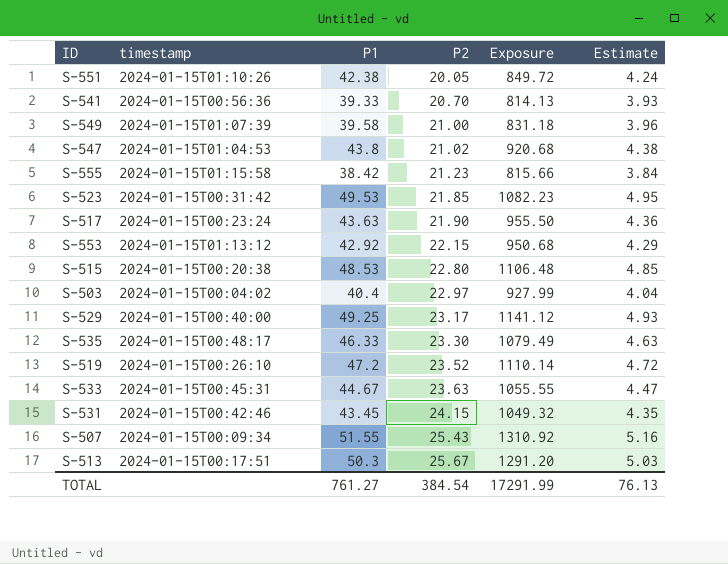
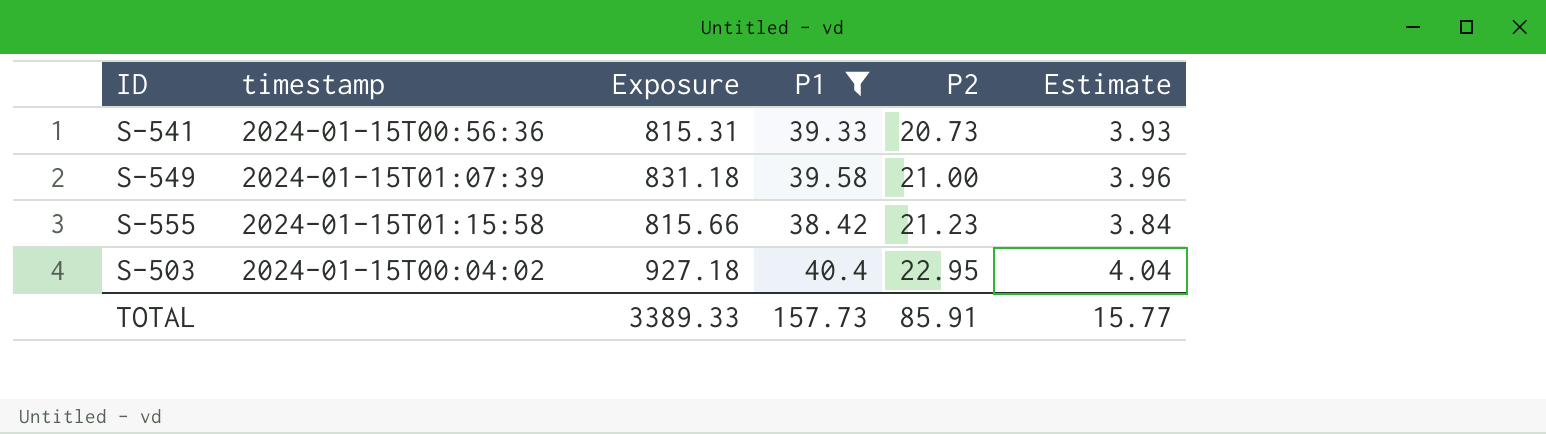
filter: none -> P1 <= 40.4
column Exposure | position: 5 -> 3
S-541 | Exposure: 814.13 -> 815.31
S-541 | P2: 20.70 -> 20.73
S-503 | Exposure: 927.99 -> 927.18
S-503 | P2: 22.97 -> 22.95
TOTAL | Exposure: 17291.99 -> 3389.33
TOTAL | P1: 761.27 -> 157.73
TOTAL | P2: 384.54 -> 85.91
TOTAL | Estimate: 76.13 -> 15.77

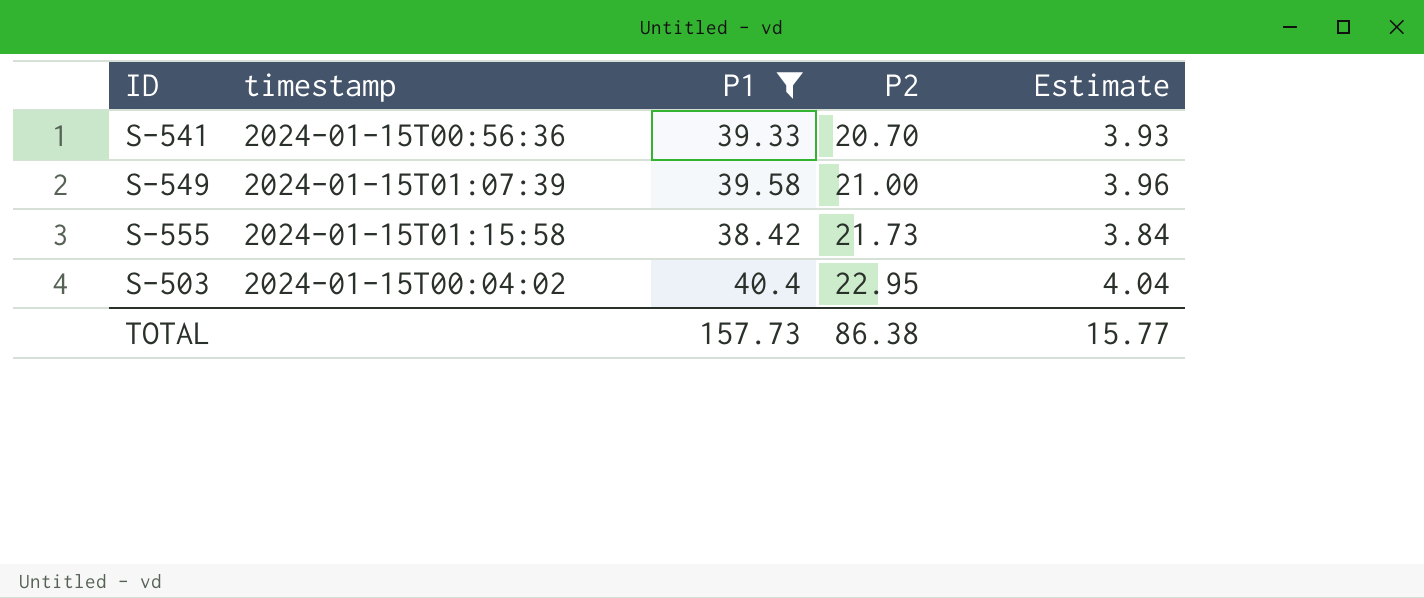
column Exposure | formula: [P1] * [P2] -> none
S-541 | P2: 20.73 -> 20.70
S-555 | P2: 21.23 -> 21.73
TOTAL | P2: 85.91 -> 86.38

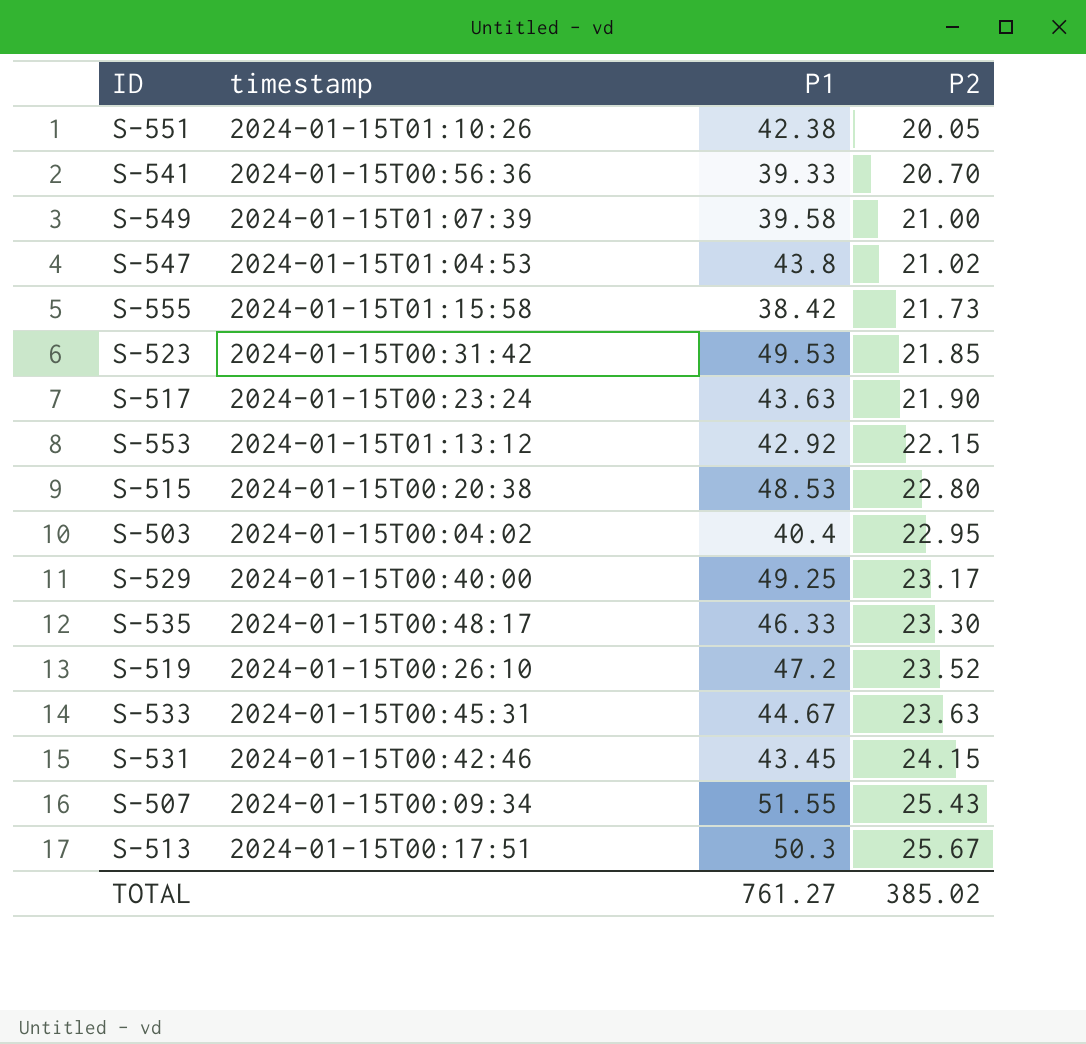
filter: P1 <= 40.4 -> none
column Estimate | formula: [P1] * 0.1 -> none
TOTAL | P1: 157.73 -> 761.27
TOTAL | P2: 86.38 -> 385.02

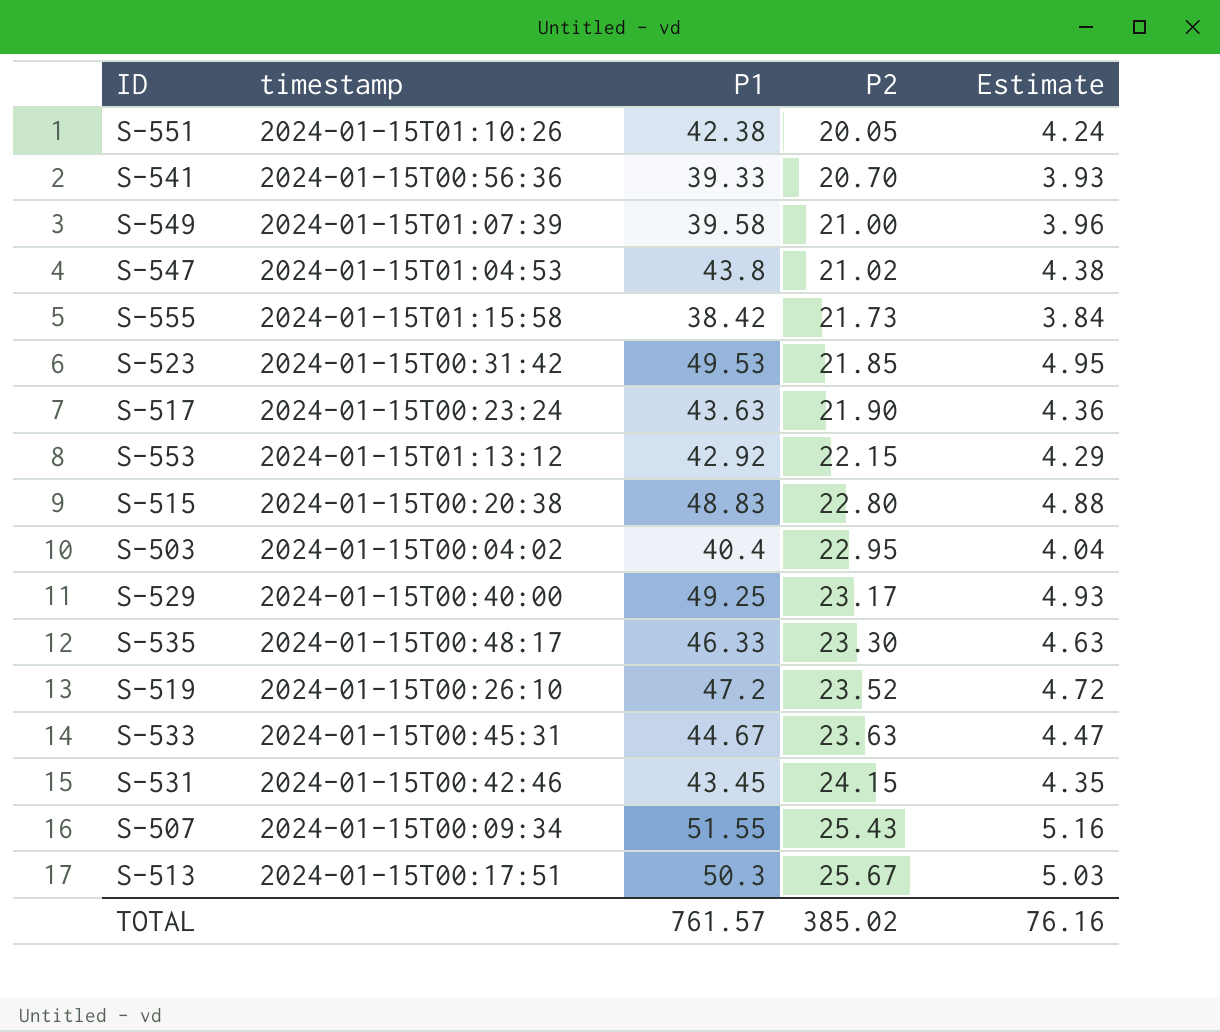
column Estimate | formula: none -> [P1] * 0.1
S-515 | P1: 48.53 -> 48.83
TOTAL | P1: 761.27 -> 761.57

